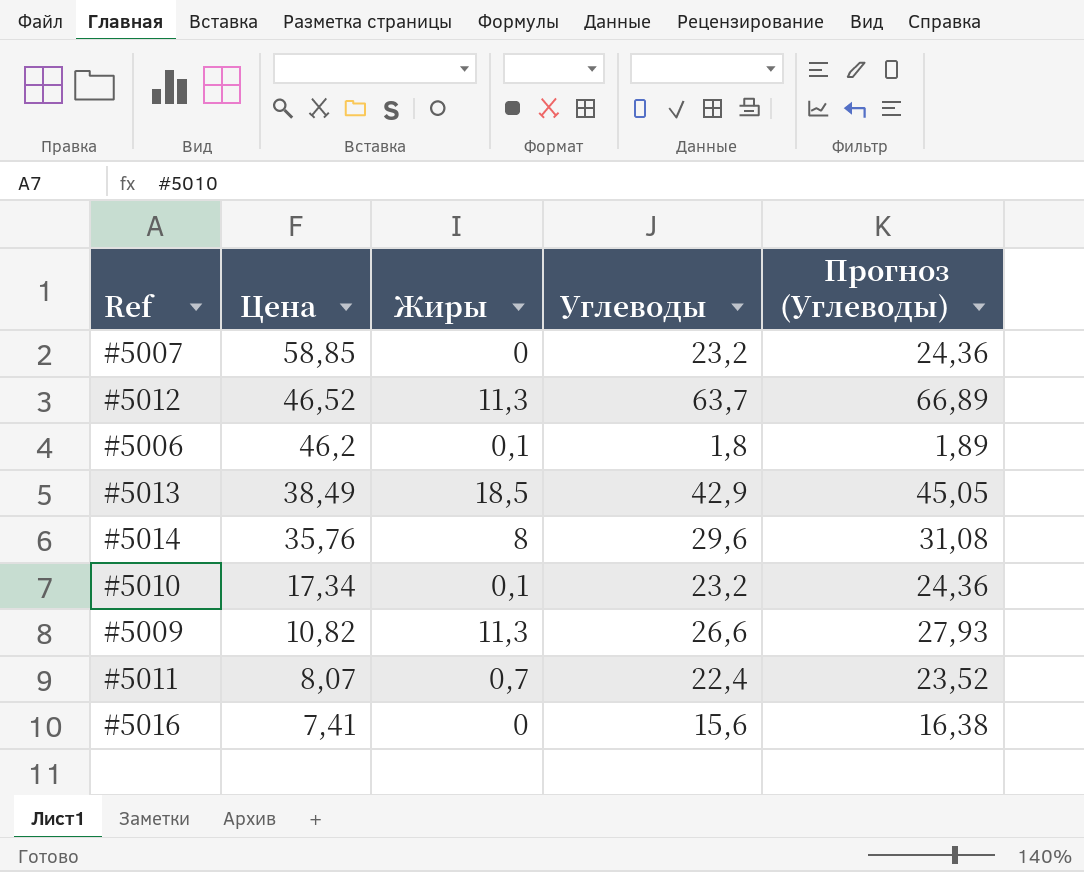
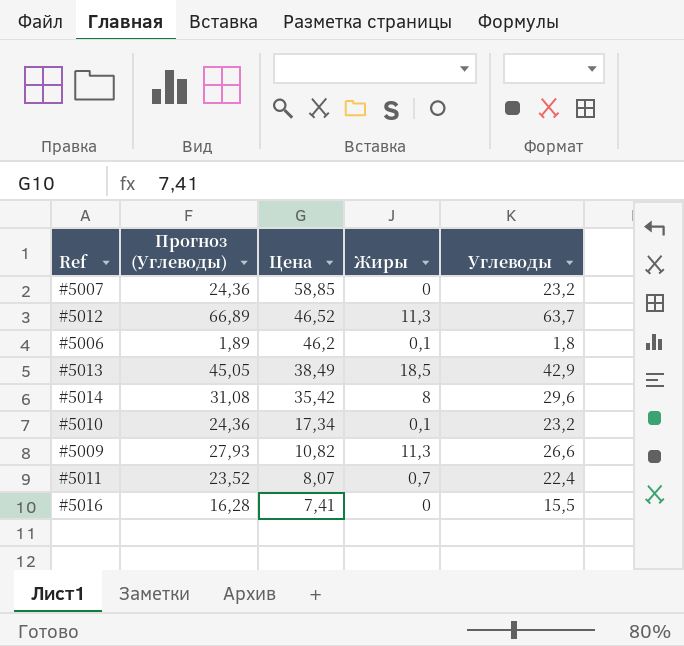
column Прогноз (Углеводы) | position: 5 -> 2
#5014 | Цена: 35,76 -> 35,42
#5016 | Прогноз (Углеводы): 16,38 -> 16,28
#5016 | Углеводы: 15,6 -> 15,5

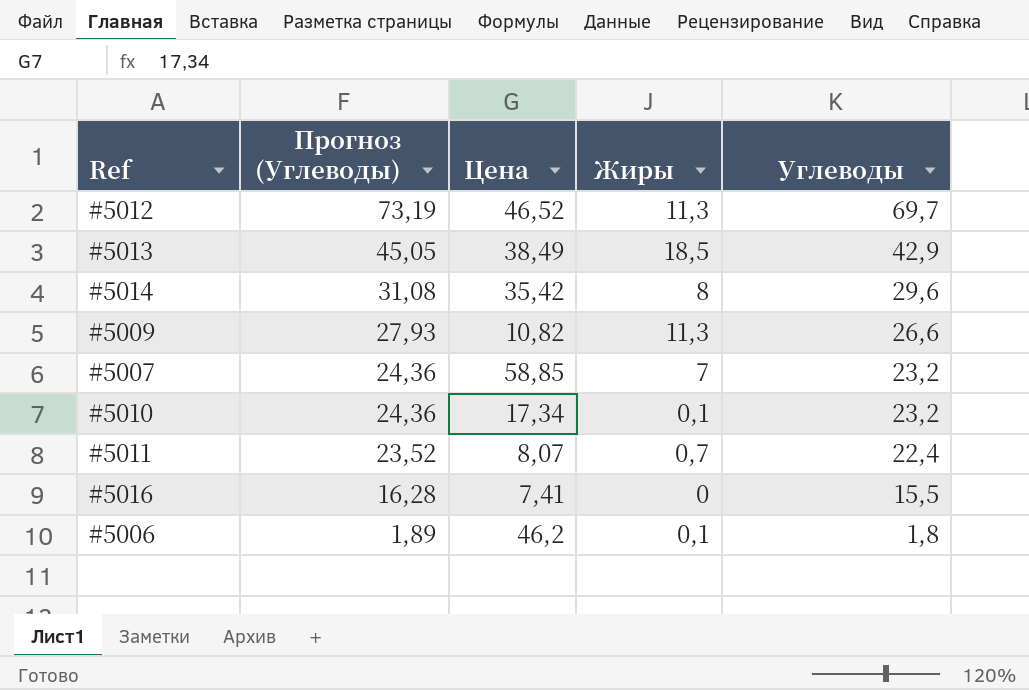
row order: Цена descending -> Прогноз (Углеводы) descending
#5012 | Прогноз (Углеводы): 66,89 -> 73,19
#5012 | Углеводы: 63,7 -> 69,7
#5007 | Жиры: 0 -> 7

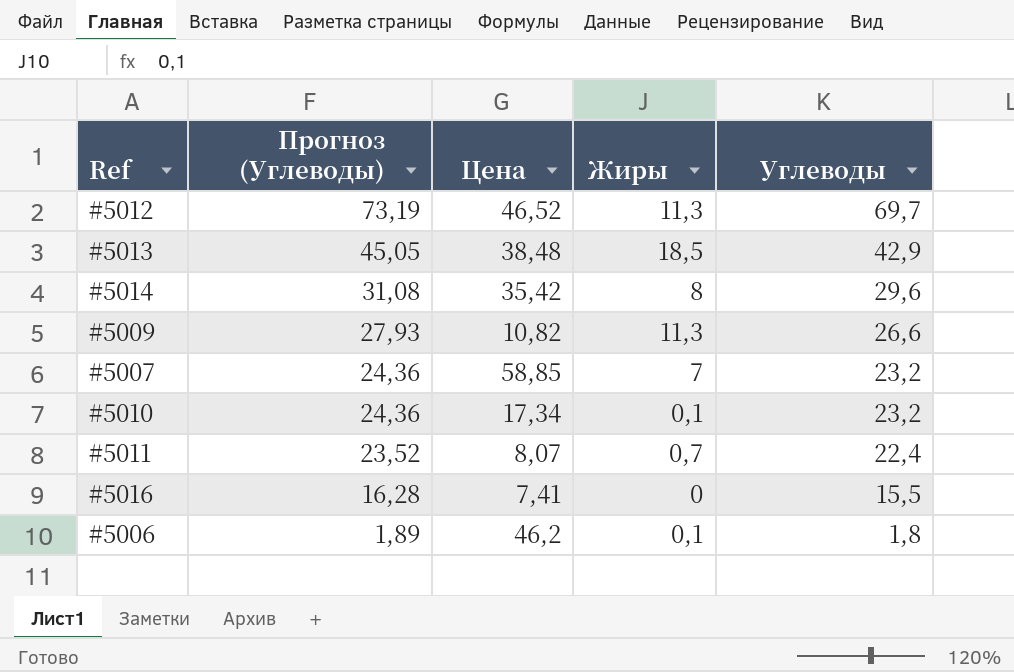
#5013 | Цена: 38,49 -> 38,48

